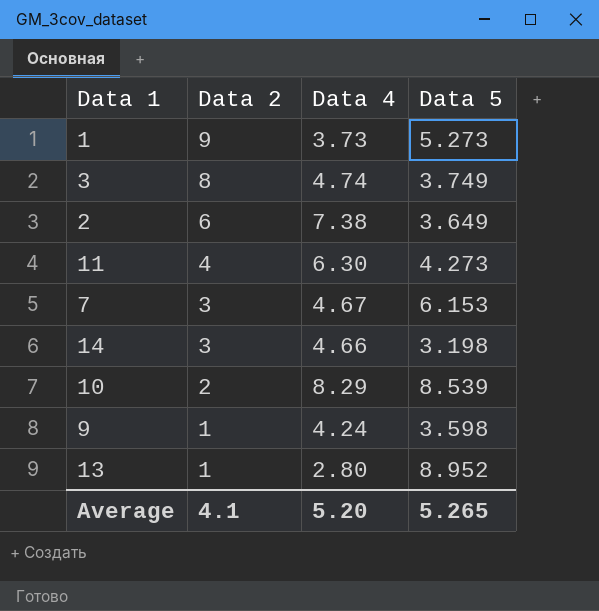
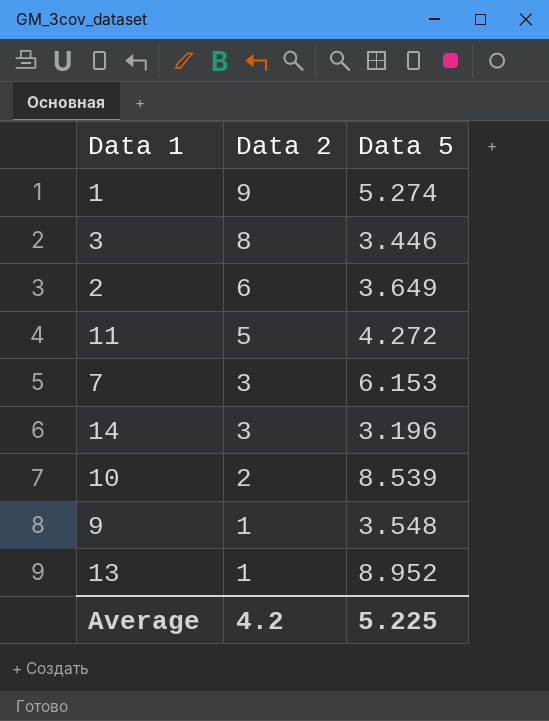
column Data 4 | position: 3 -> none
1 | Data 5: 5.273 -> 5.274
3 | Data 5: 3.749 -> 3.446
11 | Data 2: 4 -> 5
11 | Data 5: 4.273 -> 4.272
14 | Data 5: 3.198 -> 3.196
9 | Data 5: 3.598 -> 3.548
Average | Data 2: 4.1 -> 4.2
Average | Data 5: 5.265 -> 5.225

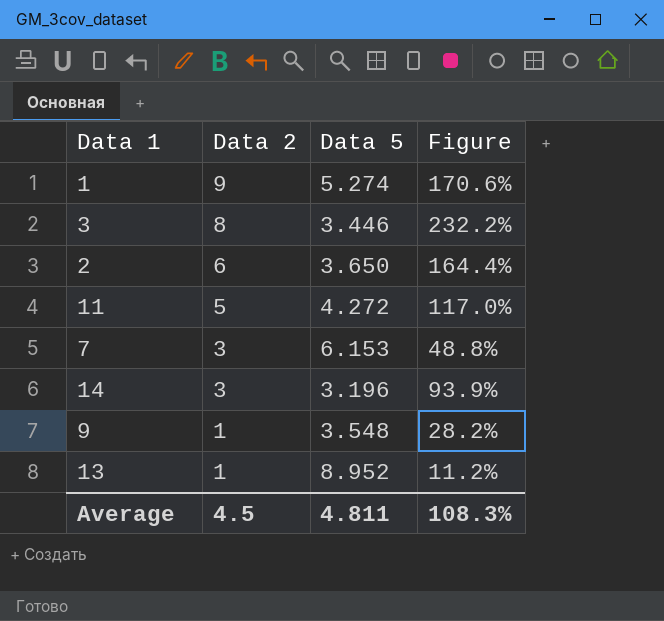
column Figure | formula: none -> [Data 2] / [Data 5]
row 10: 2 | 8.539 -> none
2 | Data 5: 3.649 -> 3.650
Average | Data 2: 4.2 -> 4.5
Average | Data 5: 5.225 -> 4.811

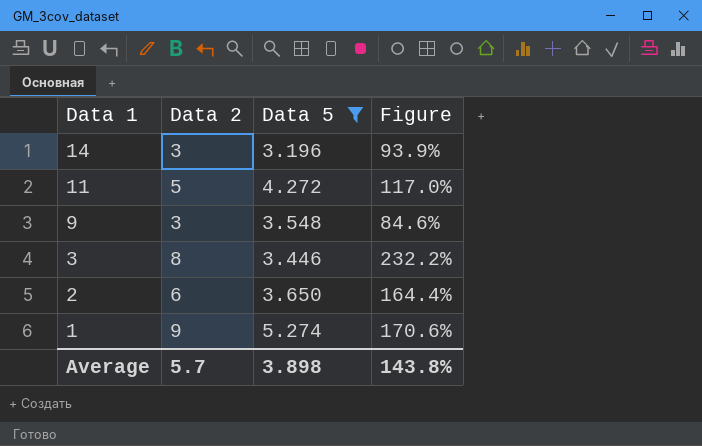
filter: none -> Data 5 <= 5.274
row order: Data 2 descending -> Data 1 descending
9 | Data 2: 1 -> 3
9 | Figure: 28.2% -> 84.6%
Average | Data 2: 4.5 -> 5.7
Average | Data 5: 4.811 -> 3.898
Average | Figure: 108.3% -> 143.8%

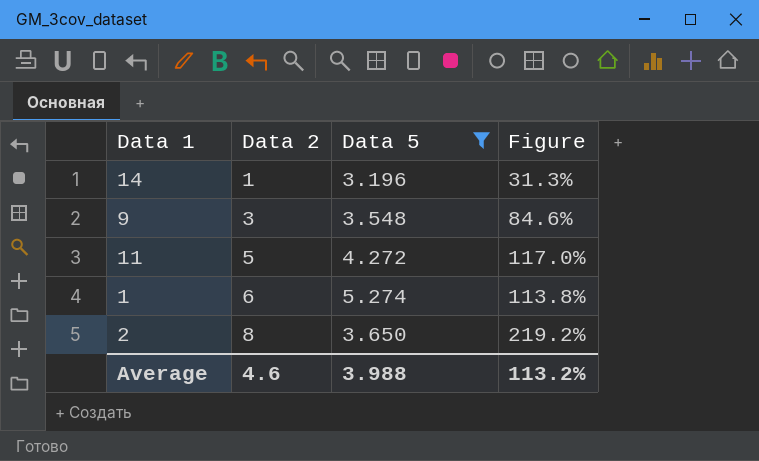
row order: Data 1 descending -> Data 2 ascending
row 3: 8 | 3.446 | 232.2% -> none
14 | Data 2: 3 -> 1
14 | Figure: 93.9% -> 31.3%
1 | Data 2: 9 -> 6
1 | Figure: 170.6% -> 113.8%
2 | Data 2: 6 -> 8
2 | Figure: 164.4% -> 219.2%
Average | Data 2: 5.7 -> 4.6
Average | Data 5: 3.898 -> 3.988
Average | Figure: 143.8% -> 113.2%

